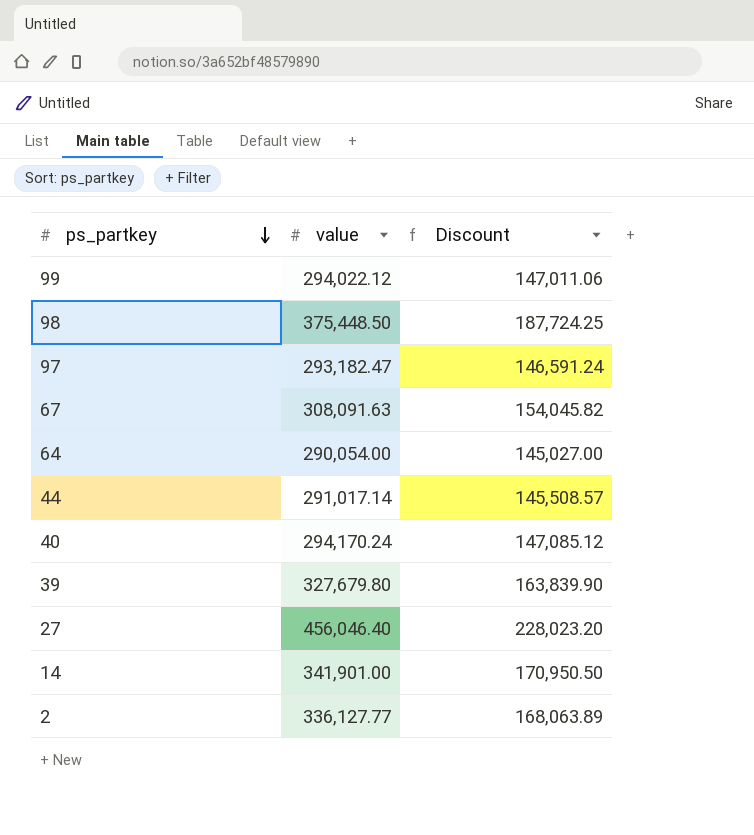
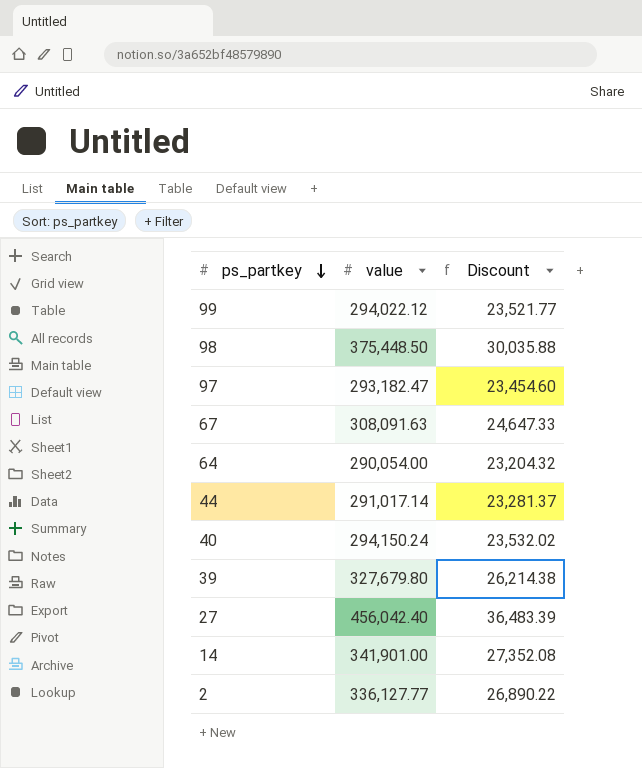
column Discount | formula: [value] * 0.5 -> [value] * 0.08
40 | value: 294,170.24 -> 294,150.24
27 | value: 456,046.40 -> 456,042.40

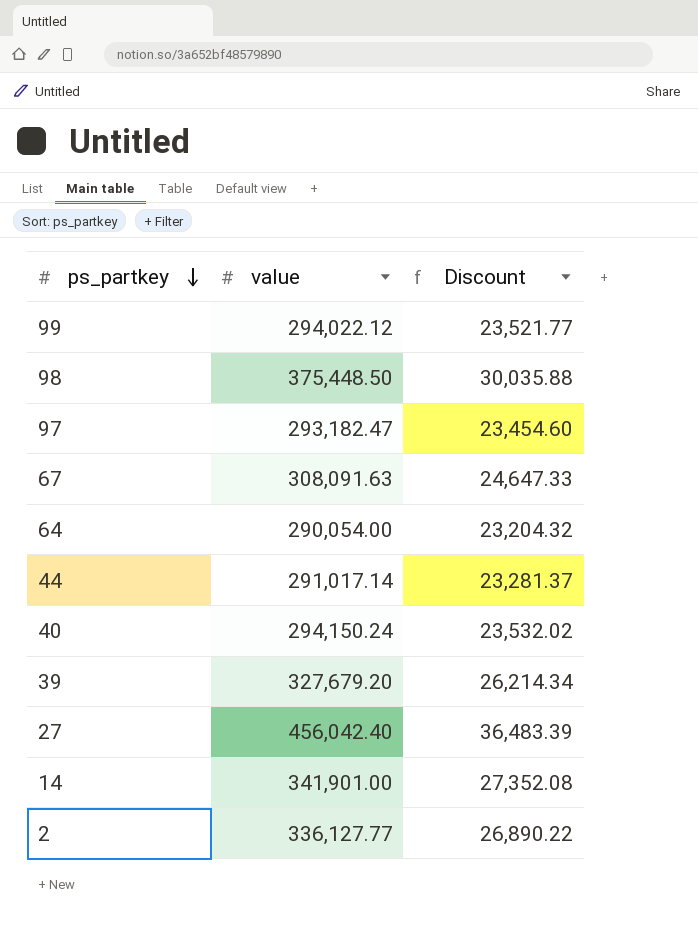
39 | value: 327,679.80 -> 327,679.20
39 | Discount: 26,214.38 -> 26,214.34

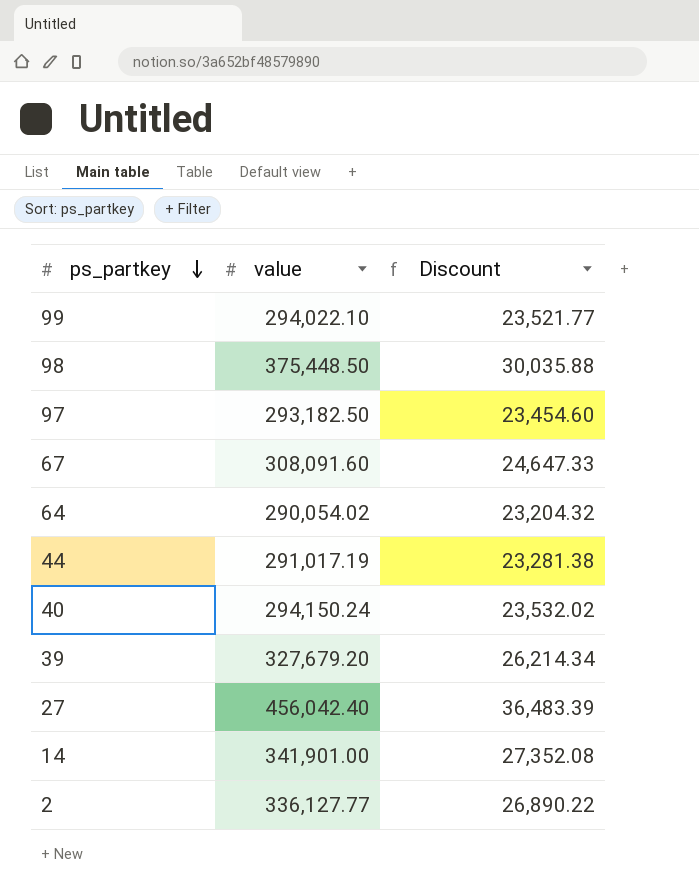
99 | value: 294,022.12 -> 294,022.10
97 | value: 293,182.47 -> 293,182.50
67 | value: 308,091.63 -> 308,091.60
64 | value: 290,054.00 -> 290,054.02
44 | value: 291,017.14 -> 291,017.19
44 | Discount: 23,281.37 -> 23,281.38

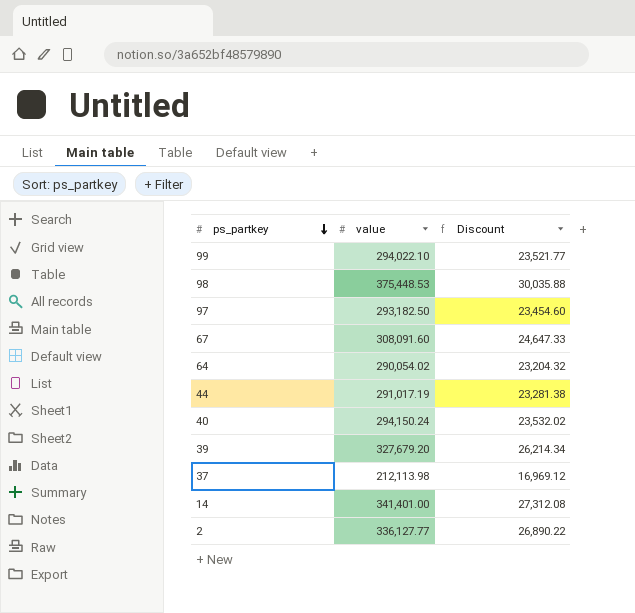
row 27: 456,042.40 | 36,483.39 -> none
98 | value: 375,448.50 -> 375,448.53
row 37: none -> 212,113.98 | 16,969.12
14 | value: 341,901.00 -> 341,401.00
14 | Discount: 27,352.08 -> 27,312.08

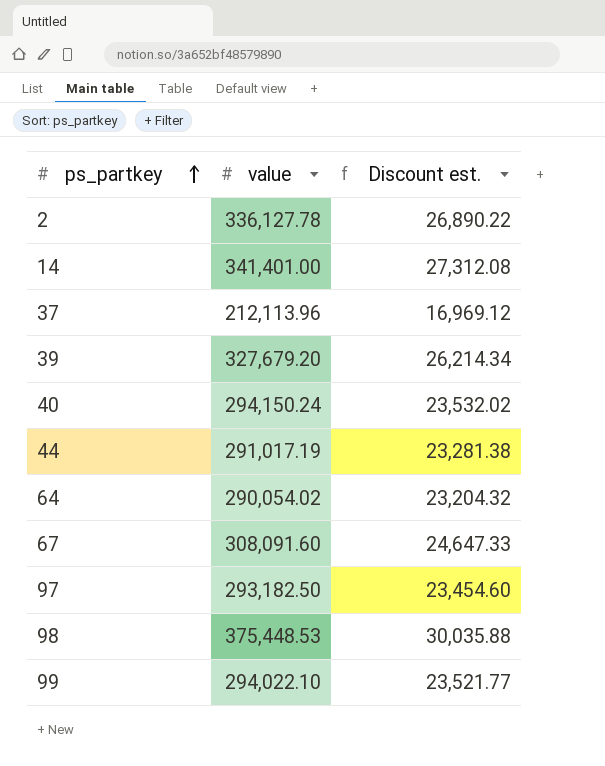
row order: ps_partkey descending -> ps_partkey ascending
column name: Discount -> Discount est.
2 | value: 336,127.77 -> 336,127.78
37 | value: 212,113.98 -> 212,113.96

